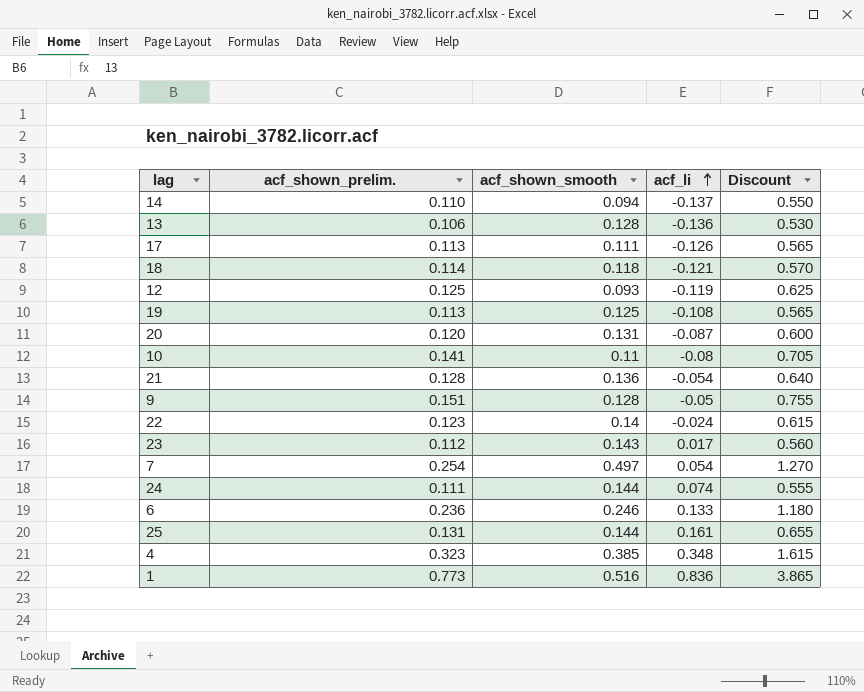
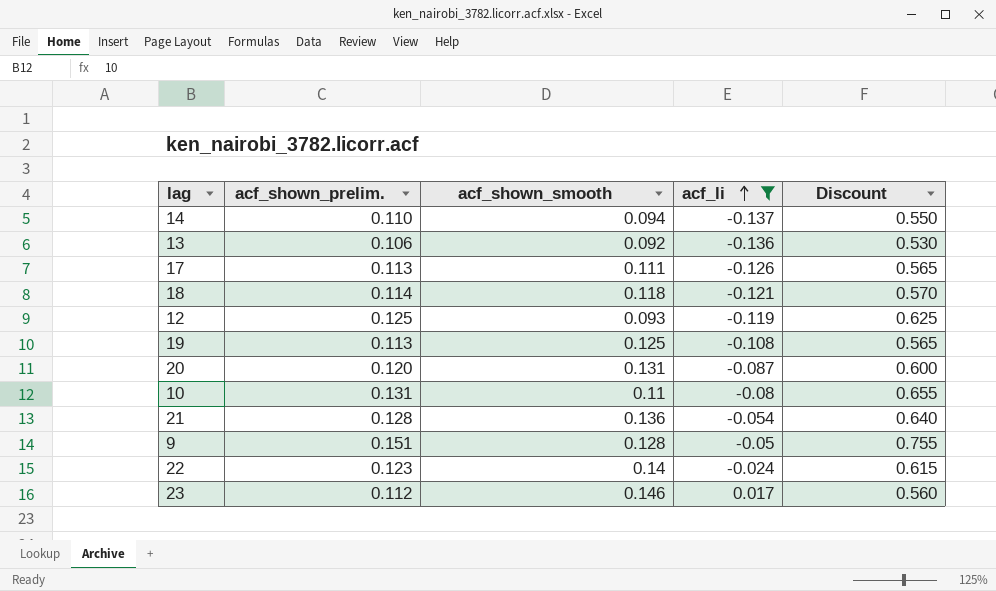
filter: none -> acf_li <= 0.017
13 | acf_shown_smooth: 0.128 -> 0.092
10 | acf_shown_prelim.: 0.141 -> 0.131
10 | Discount: 0.705 -> 0.655
23 | acf_shown_smooth: 0.143 -> 0.146

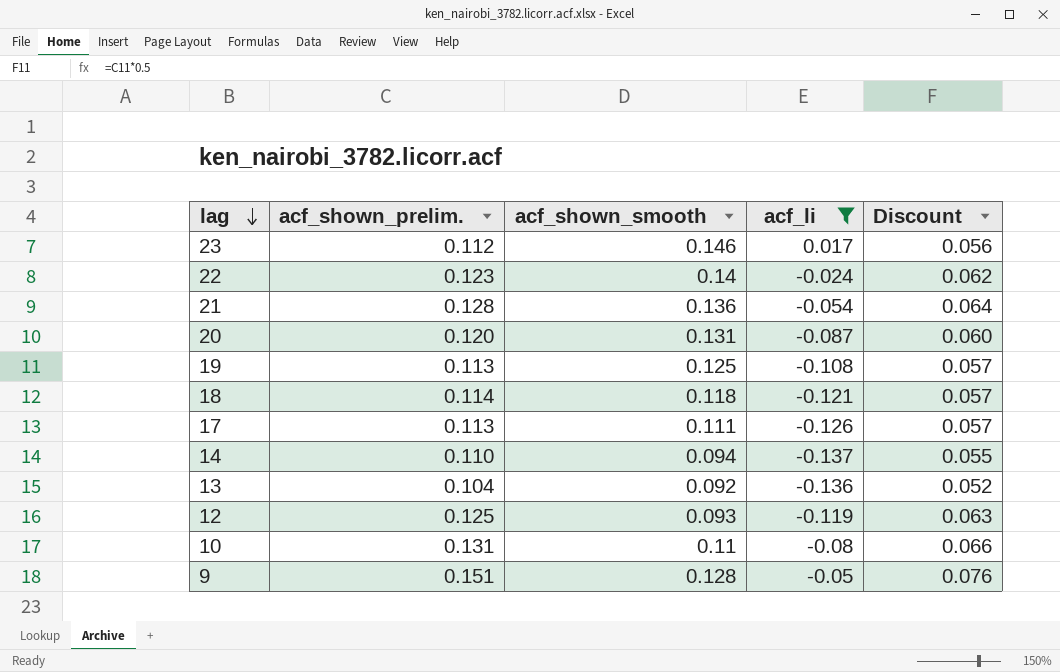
row order: acf_li ascending -> lag descending
column Discount | formula: [acf_shown_prelim.] * 5 -> [acf_shown_prelim.] * 0.5
13 | acf_shown_prelim.: 0.106 -> 0.104

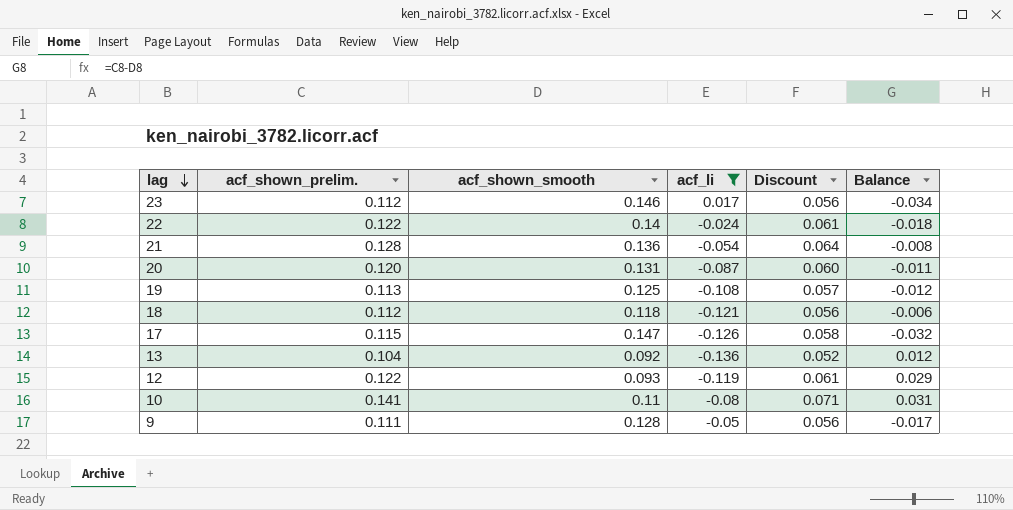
column Balance | formula: none -> [acf_shown_prelim.] - [acf_shown_smooth]
row 14: 0.110 | 0.094 | -0.137 | 0.055 -> none
22 | acf_shown_prelim.: 0.123 -> 0.122
22 | Discount: 0.062 -> 0.061
18 | acf_shown_prelim.: 0.114 -> 0.112
18 | Discount: 0.057 -> 0.056
17 | acf_shown_prelim.: 0.113 -> 0.115
17 | acf_shown_smooth: 0.111 -> 0.147
17 | Discount: 0.057 -> 0.058
12 | acf_shown_prelim.: 0.125 -> 0.122
12 | Discount: 0.063 -> 0.061
10 | acf_shown_prelim.: 0.131 -> 0.141
10 | Discount: 0.066 -> 0.071
9 | acf_shown_prelim.: 0.151 -> 0.111
9 | Discount: 0.076 -> 0.056

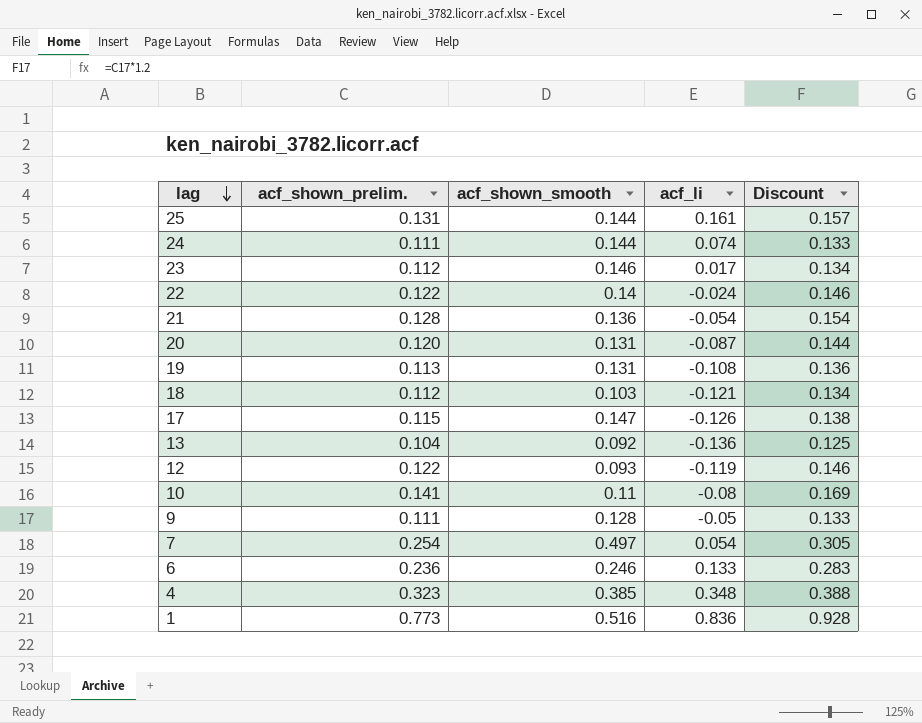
filter: acf_li <= 0.017 -> none
column Balance | formula: [acf_shown_prelim.] - [acf_shown_smooth] -> none
column Discount | formula: [acf_shown_prelim.] * 0.5 -> [acf_shown_prelim.] * 1.2
19 | acf_shown_smooth: 0.125 -> 0.131
18 | acf_shown_smooth: 0.118 -> 0.103

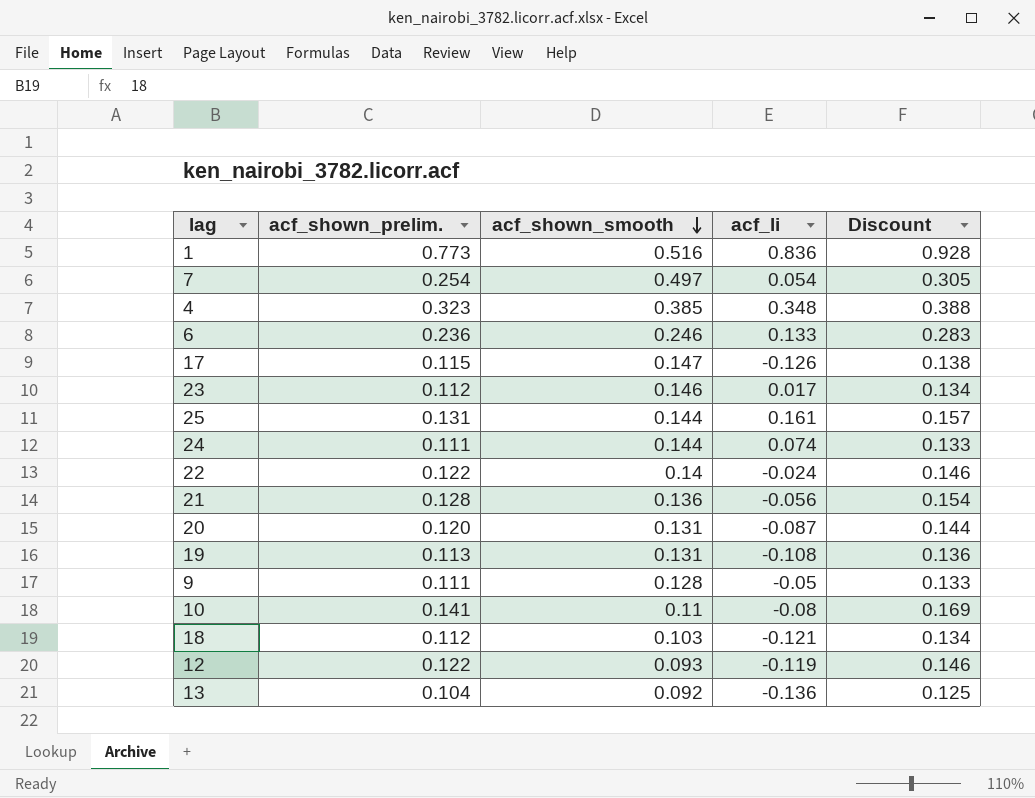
row order: lag descending -> acf_shown_smooth descending
21 | acf_li: -0.054 -> -0.056

